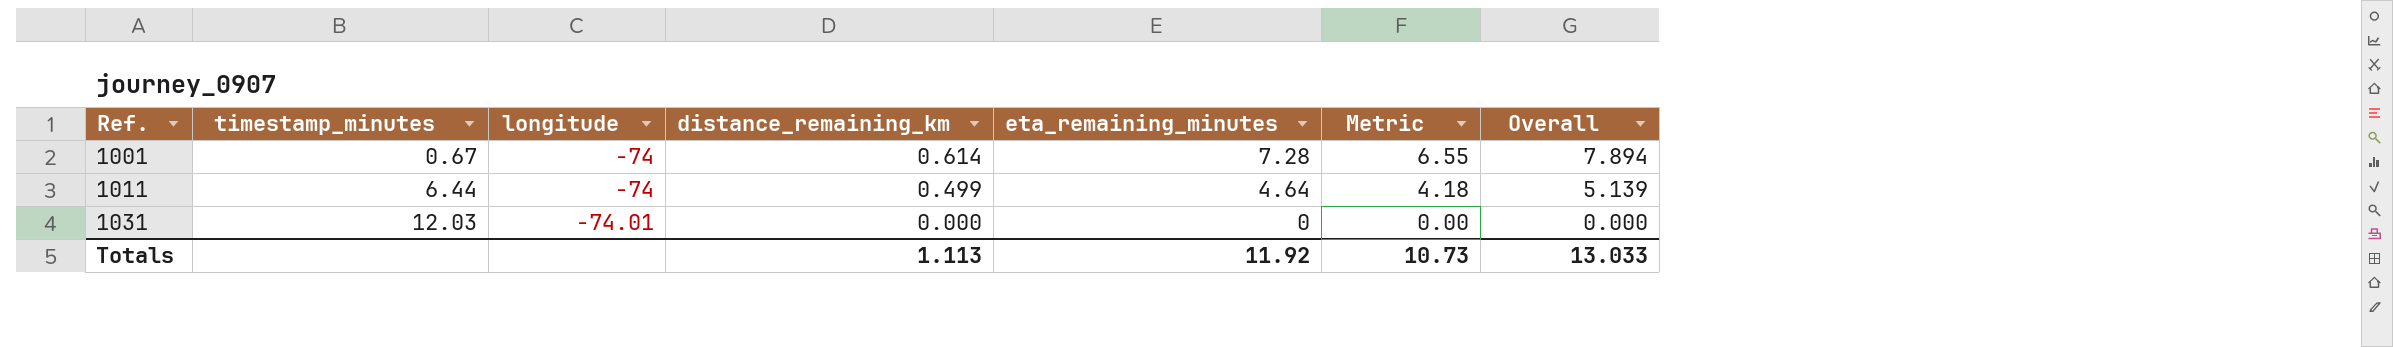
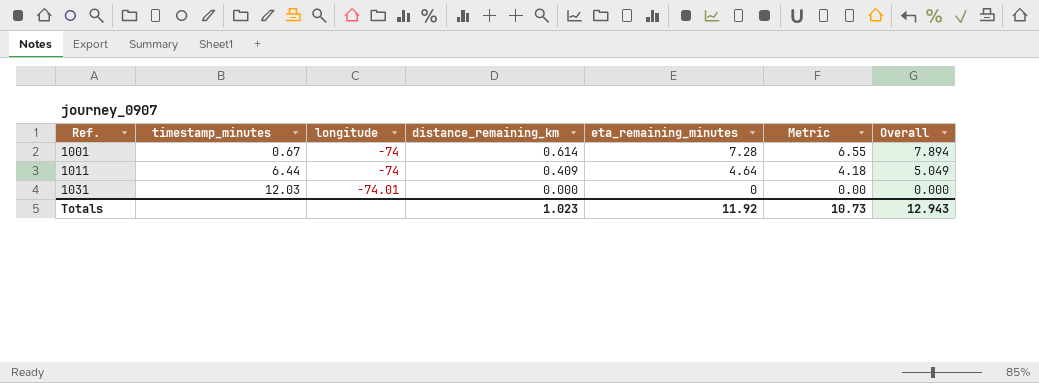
1011 | distance_remaining_km: 0.499 -> 0.409
1011 | Overall: 5.139 -> 5.049
Totals | distance_remaining_km: 1.113 -> 1.023
Totals | Overall: 13.033 -> 12.943

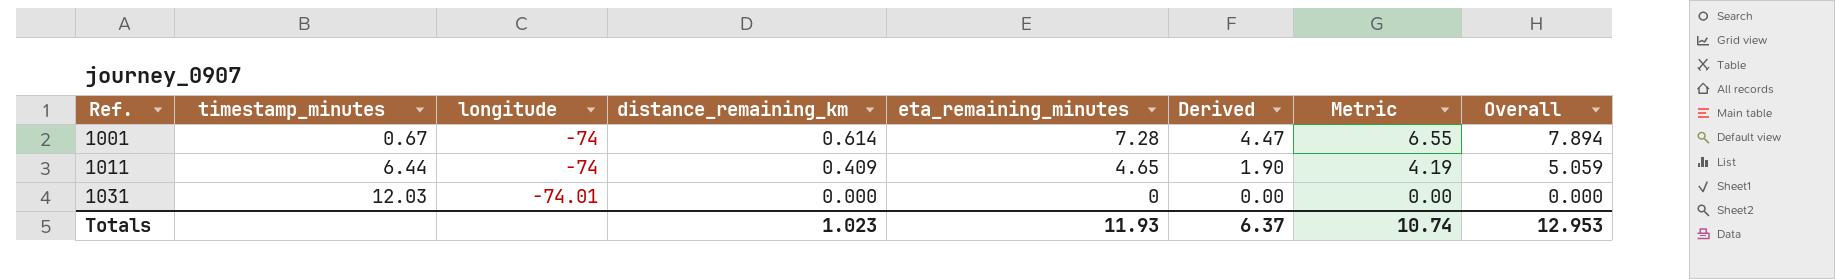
column Derived | formula: none -> [distance_remaining_km] * [eta_remaining_minutes]
1011 | eta_remaining_minutes: 4.64 -> 4.65
1011 | Metric: 4.18 -> 4.19
1011 | Overall: 5.049 -> 5.059
Totals | eta_remaining_minutes: 11.92 -> 11.93
Totals | Metric: 10.73 -> 10.74
Totals | Overall: 12.943 -> 12.953

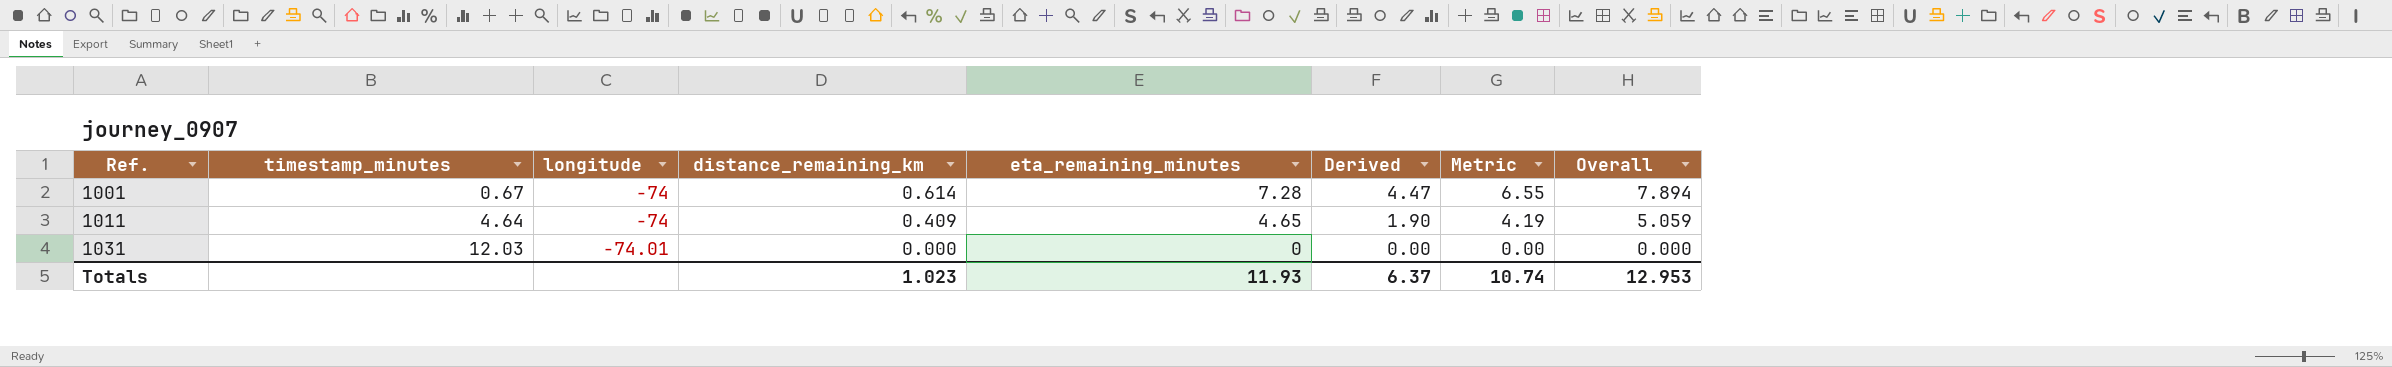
1011 | timestamp_minutes: 6.44 -> 4.64

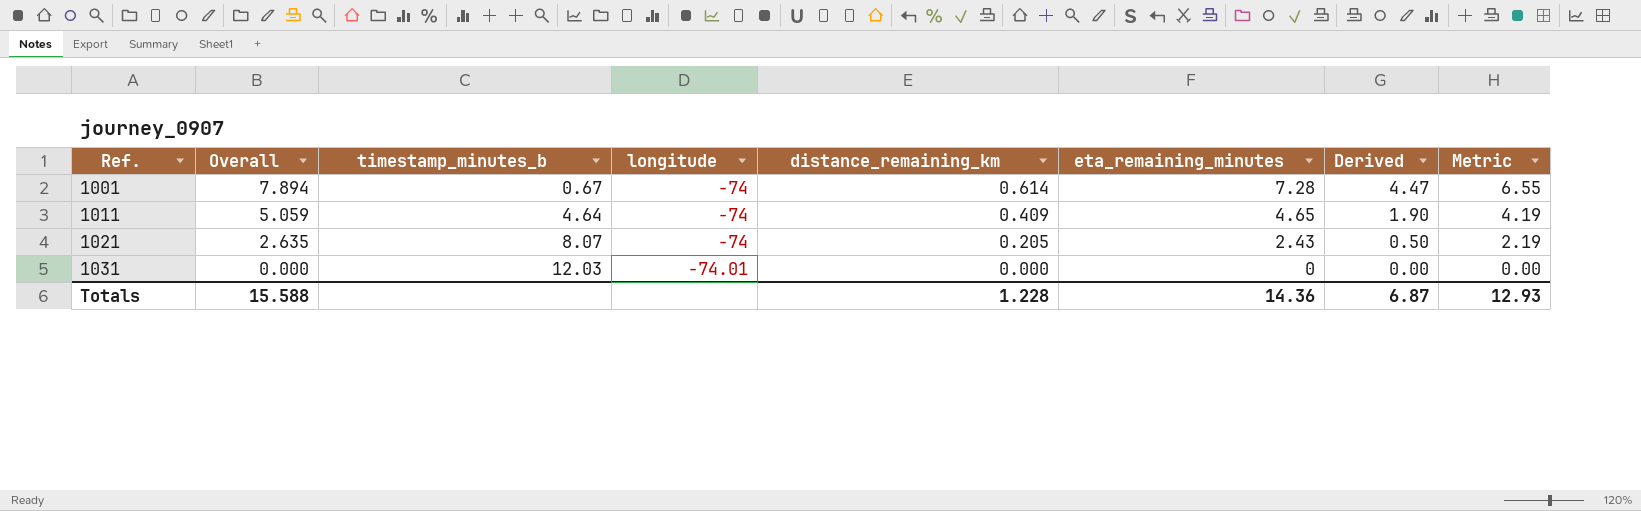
column Overall | position: 8 -> 2
column name: timestamp_minutes -> timestamp_minutes_b
row 1021: none -> 2.635 | 8.07 | -74 | 0.205 | 2.43 | 0.50 | 2.19
Totals | Overall: 12.953 -> 15.588
Totals | distance_remaining_km: 1.023 -> 1.228
Totals | eta_remaining_minutes: 11.93 -> 14.36
Totals | Derived: 6.37 -> 6.87
Totals | Metric: 10.74 -> 12.93

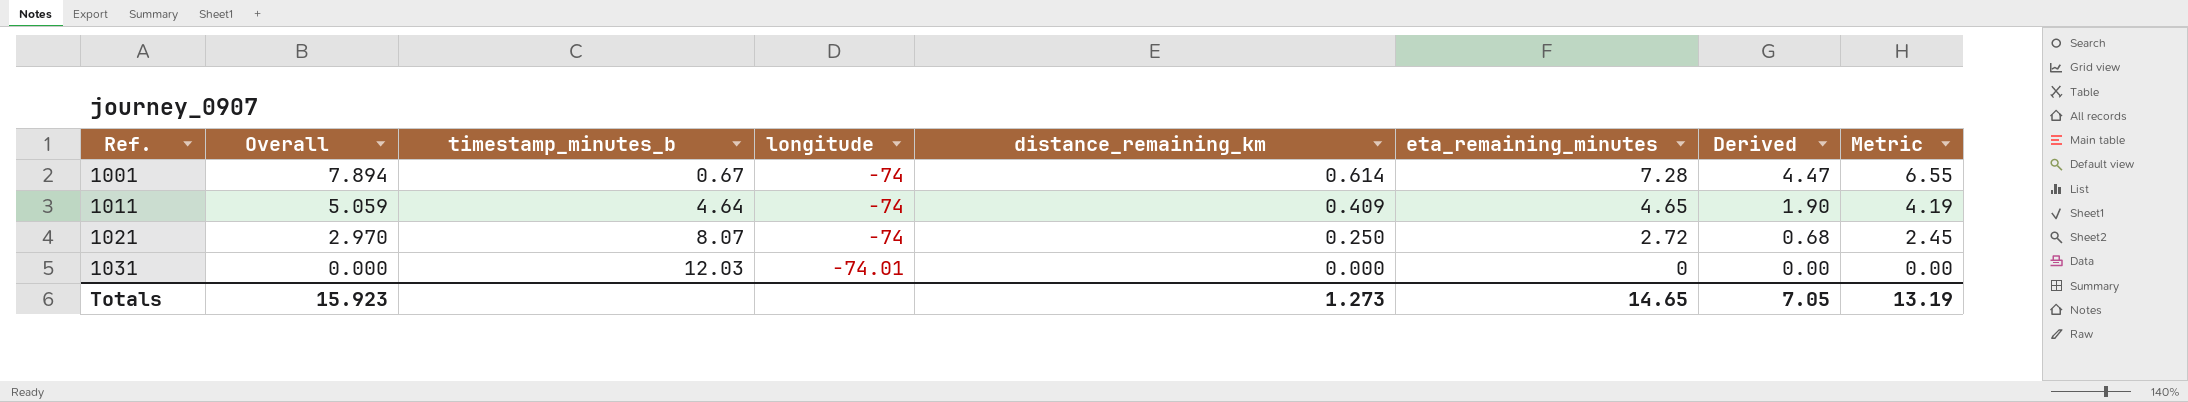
1021 | Overall: 2.635 -> 2.970
1021 | distance_remaining_km: 0.205 -> 0.250
1021 | eta_remaining_minutes: 2.43 -> 2.72
1021 | Derived: 0.50 -> 0.68
1021 | Metric: 2.19 -> 2.45
Totals | Overall: 15.588 -> 15.923
Totals | distance_remaining_km: 1.228 -> 1.273
Totals | eta_remaining_minutes: 14.36 -> 14.65
Totals | Derived: 6.87 -> 7.05
Totals | Metric: 12.93 -> 13.19

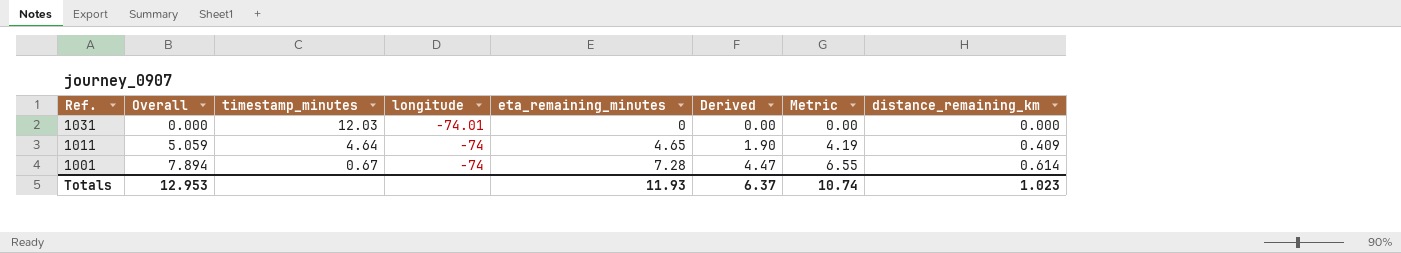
row order: Ref. ascending -> Ref. descending
column name: timestamp_minutes_b -> timestamp_minutes
column distance_remaining_km | position: 5 -> 8
row 1021: 2.970 | 8.07 | -74 | 0.250 | 2.72 | 0.68 | 2.45 -> none
Totals | Overall: 15.923 -> 12.953
Totals | eta_remaining_minutes: 14.65 -> 11.93
Totals | Derived: 7.05 -> 6.37
Totals | Metric: 13.19 -> 10.74
Totals | distance_remaining_km: 1.273 -> 1.023

